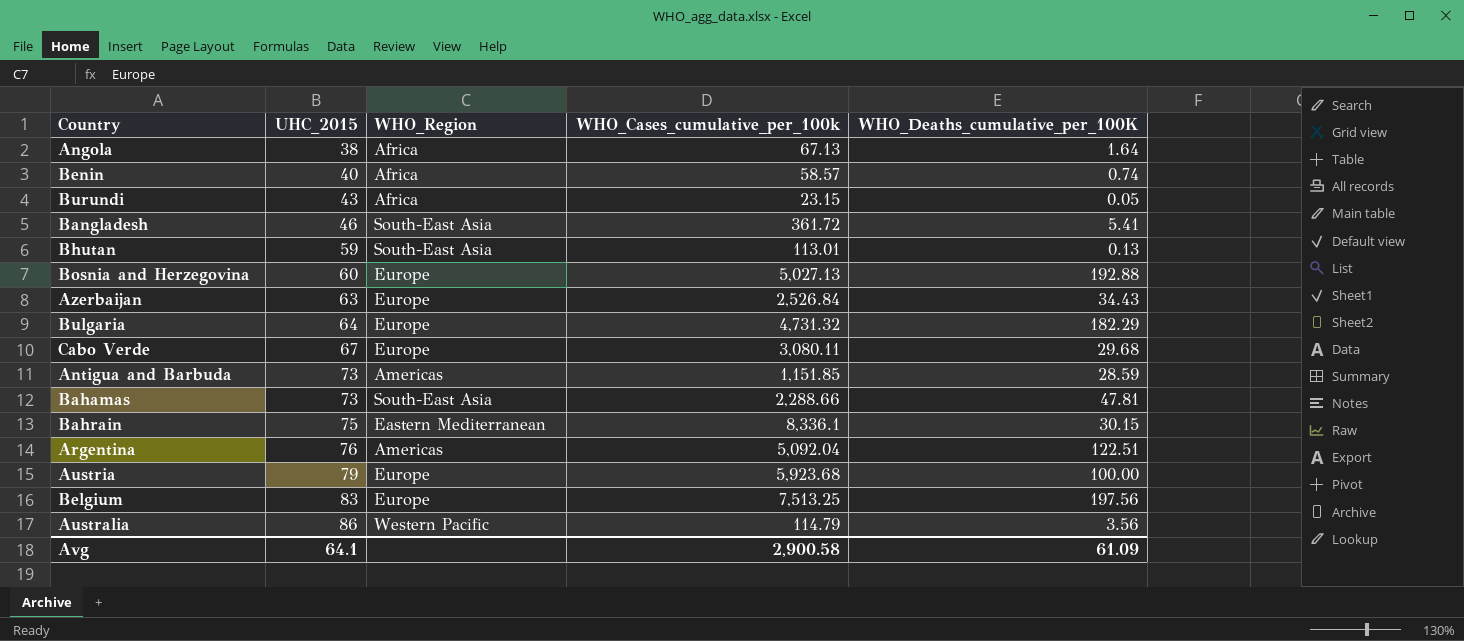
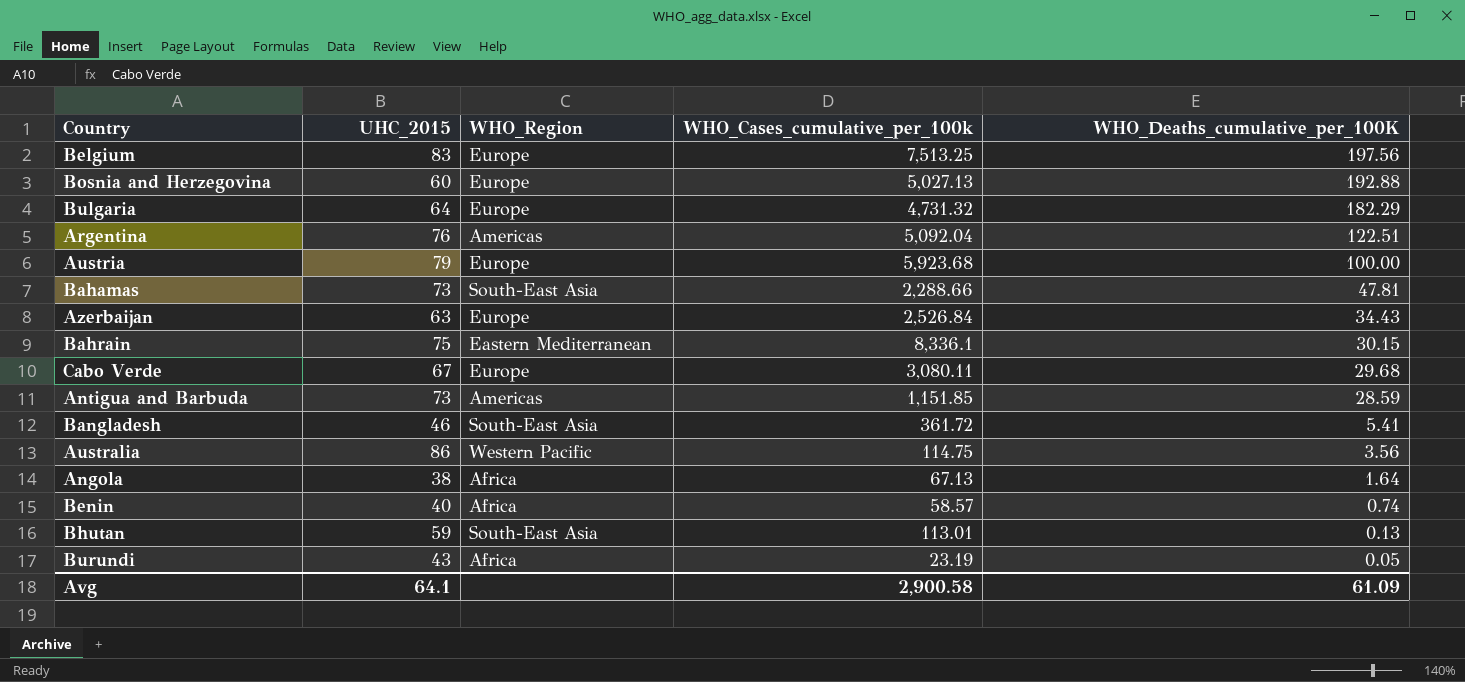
row order: UHC_2015 ascending -> WHO_Deaths_cumulative_per_100K descending
Australia | WHO_Cases_cumulative_per_100k: 114.79 -> 114.75
Burundi | WHO_Cases_cumulative_per_100k: 23.15 -> 23.19

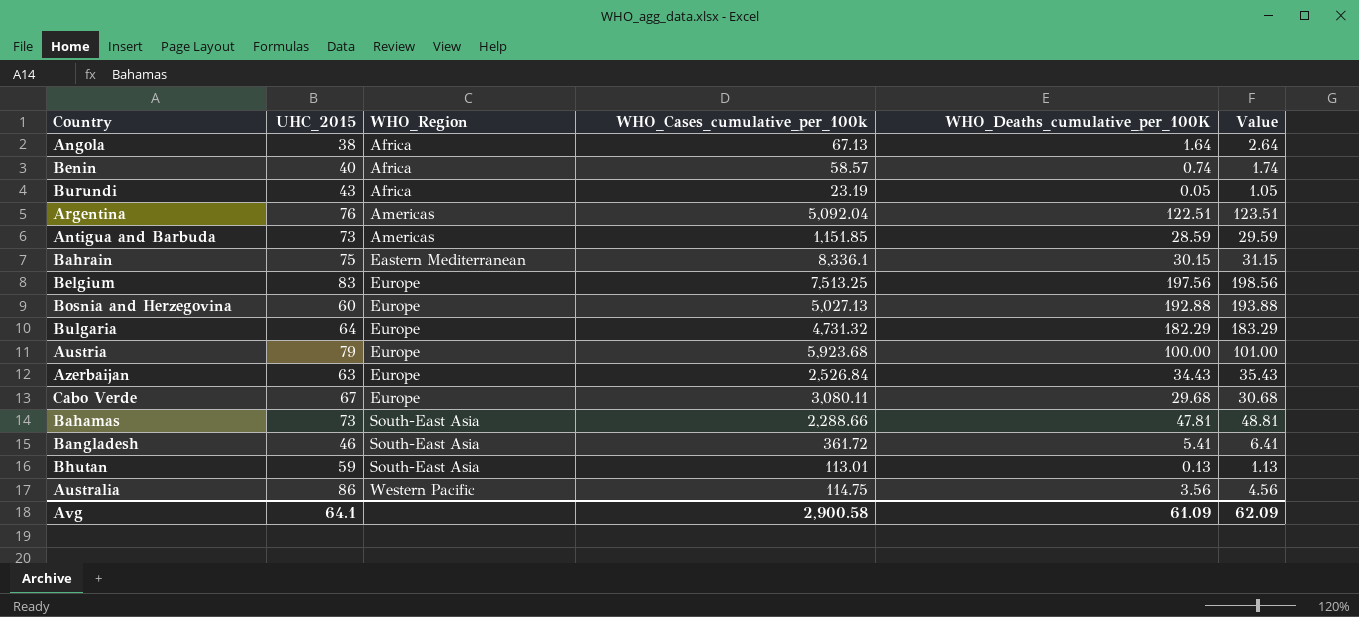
row order: WHO_Deaths_cumulative_per_100K descending -> WHO_Region ascending
column Value | formula: none -> [WHO_Deaths_cumulative_per_100K] + 1

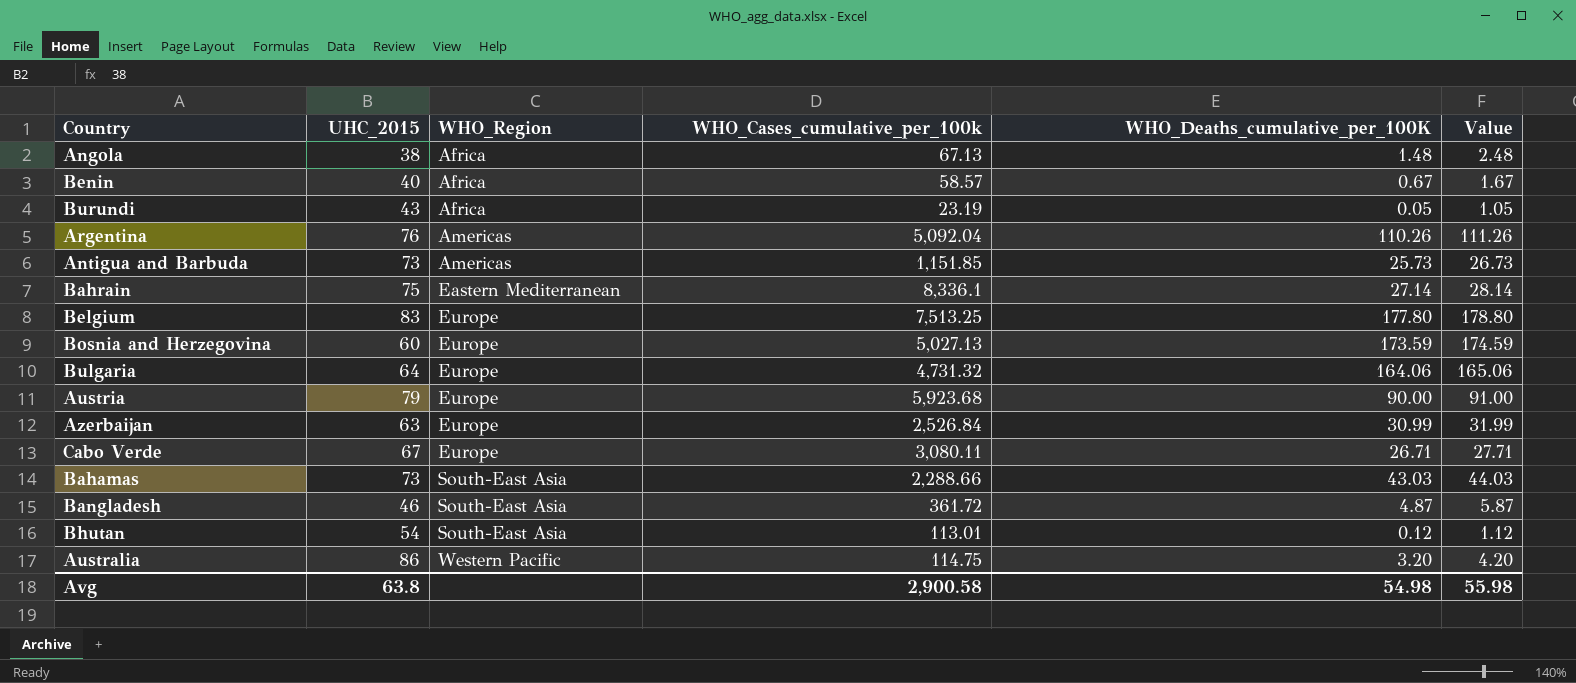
Angola | WHO_Deaths_cumulative_per_100K: 1.64 -> 1.48
Angola | Value: 2.64 -> 2.48
Benin | WHO_Deaths_cumulative_per_100K: 0.74 -> 0.67
Benin | Value: 1.74 -> 1.67
Argentina | WHO_Deaths_cumulative_per_100K: 122.51 -> 110.26
Argentina | Value: 123.51 -> 111.26
Antigua and Barbuda | WHO_Deaths_cumulative_per_100K: 28.59 -> 25.73
Antigua and Barbuda | Value: 29.59 -> 26.73
Bahrain | WHO_Deaths_cumulative_per_100K: 30.15 -> 27.14
Bahrain | Value: 31.15 -> 28.14
Belgium | WHO_Deaths_cumulative_per_100K: 197.56 -> 177.80
Belgium | Value: 198.56 -> 178.80
Bosnia and Herzegovina | WHO_Deaths_cumulative_per_100K: 192.88 -> 173.59
Bosnia and Herzegovina | Value: 193.88 -> 174.59
Bulgaria | WHO_Deaths_cumulative_per_100K: 182.29 -> 164.06
Bulgaria | Value: 183.29 -> 165.06
Austria | WHO_Deaths_cumulative_per_100K: 100.00 -> 90.00
Austria | Value: 101.00 -> 91.00
Azerbaijan | WHO_Deaths_cumulative_per_100K: 34.43 -> 30.99
Azerbaijan | Value: 35.43 -> 31.99
Cabo Verde | WHO_Deaths_cumulative_per_100K: 29.68 -> 26.71
Cabo Verde | Value: 30.68 -> 27.71
Bahamas | WHO_Deaths_cumulative_per_100K: 47.81 -> 43.03
Bahamas | Value: 48.81 -> 44.03
Bangladesh | WHO_Deaths_cumulative_per_100K: 5.41 -> 4.87
Bangladesh | Value: 6.41 -> 5.87
Bhutan | UHC_2015: 59 -> 54
Bhutan | WHO_Deaths_cumulative_per_100K: 0.13 -> 0.12
Bhutan | Value: 1.13 -> 1.12
Australia | WHO_Deaths_cumulative_per_100K: 3.56 -> 3.20
Australia | Value: 4.56 -> 4.20
Avg | UHC_2015: 64.1 -> 63.8
Avg | WHO_Deaths_cumulative_per_100K: 61.09 -> 54.98
Avg | Value: 62.09 -> 55.98

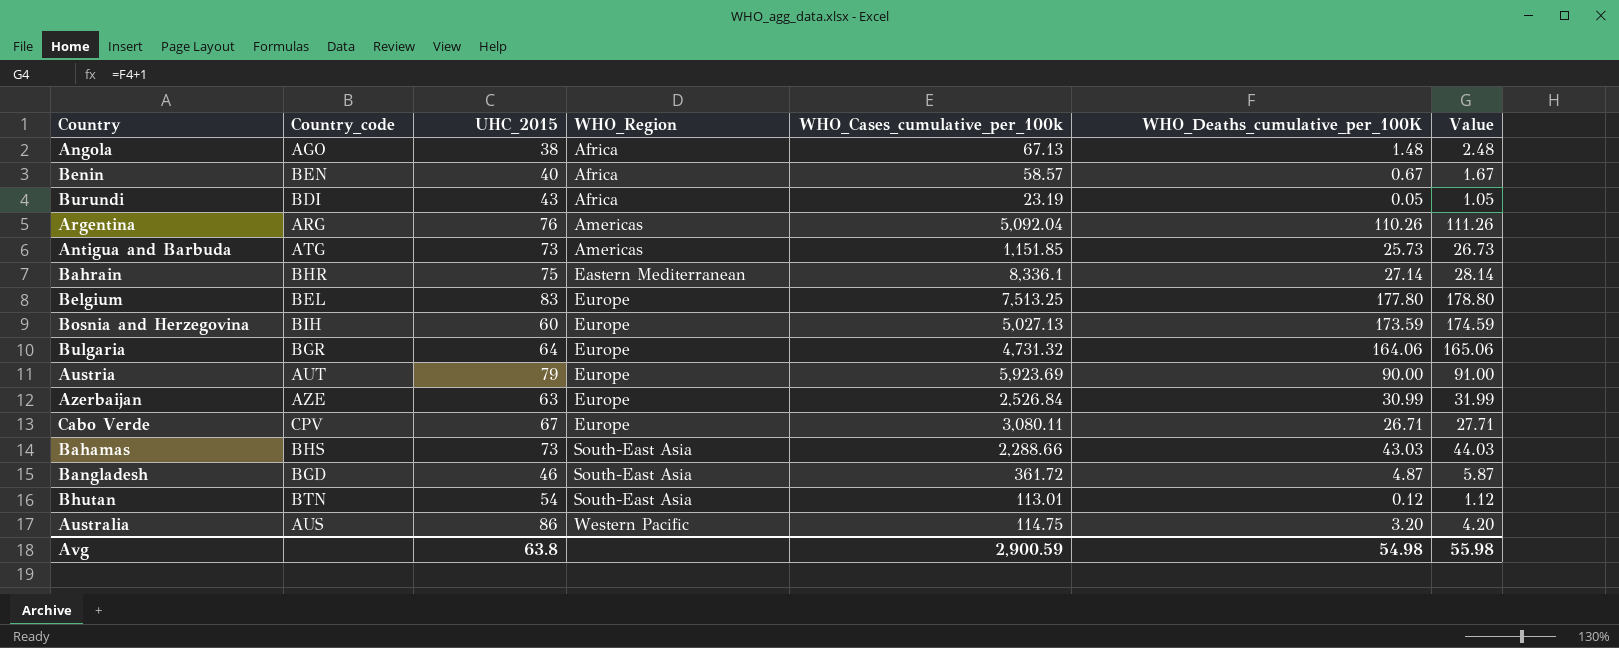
column Country_code | position: none -> 2
Austria | WHO_Cases_cumulative_per_100k: 5,923.68 -> 5,923.69
Avg | WHO_Cases_cumulative_per_100k: 2,900.58 -> 2,900.59

